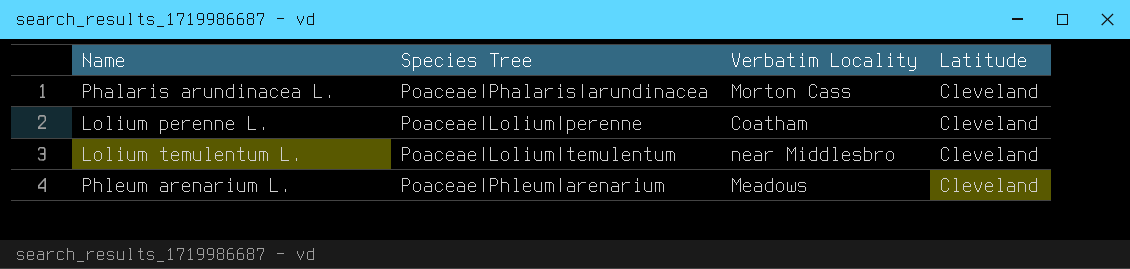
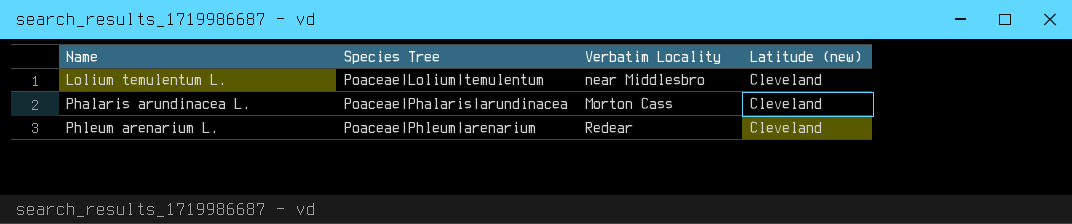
row order: none -> Name ascending
column name: Latitude -> Latitude (new)
row Lolium perenne L.: Poaceae|Lolium|perenne | Coatham | Cleveland -> none
Phleum arenarium L. | Verbatim Locality: Meadows -> Redear

